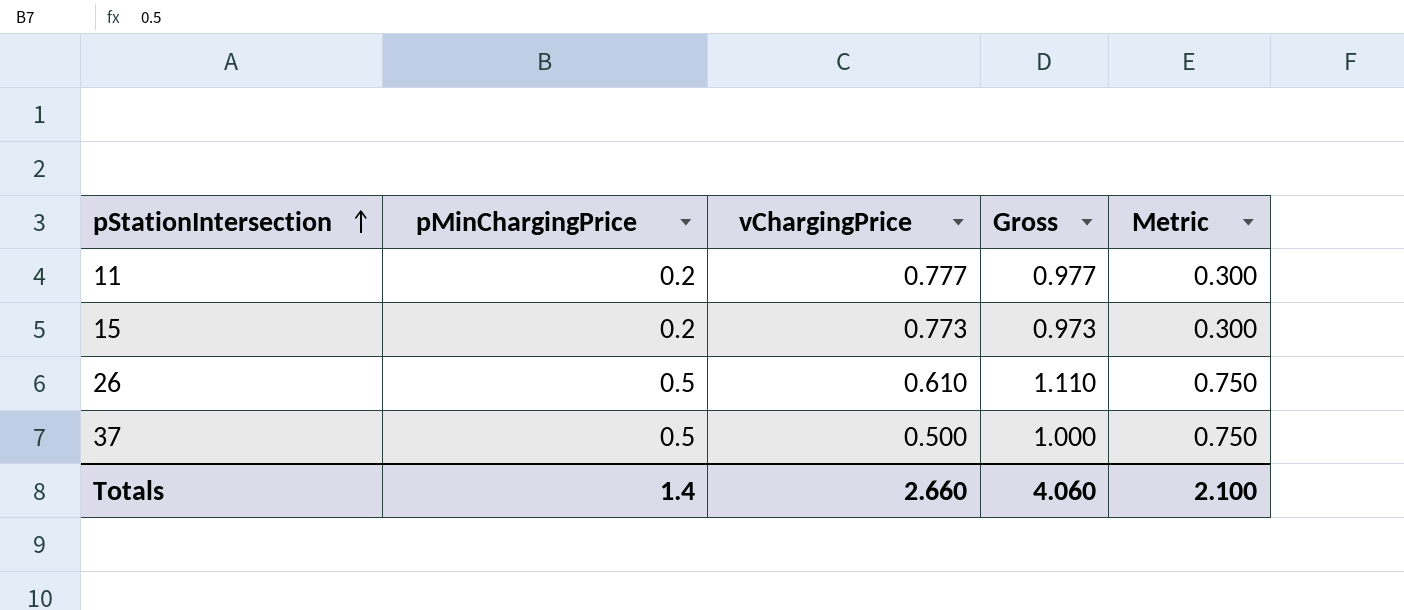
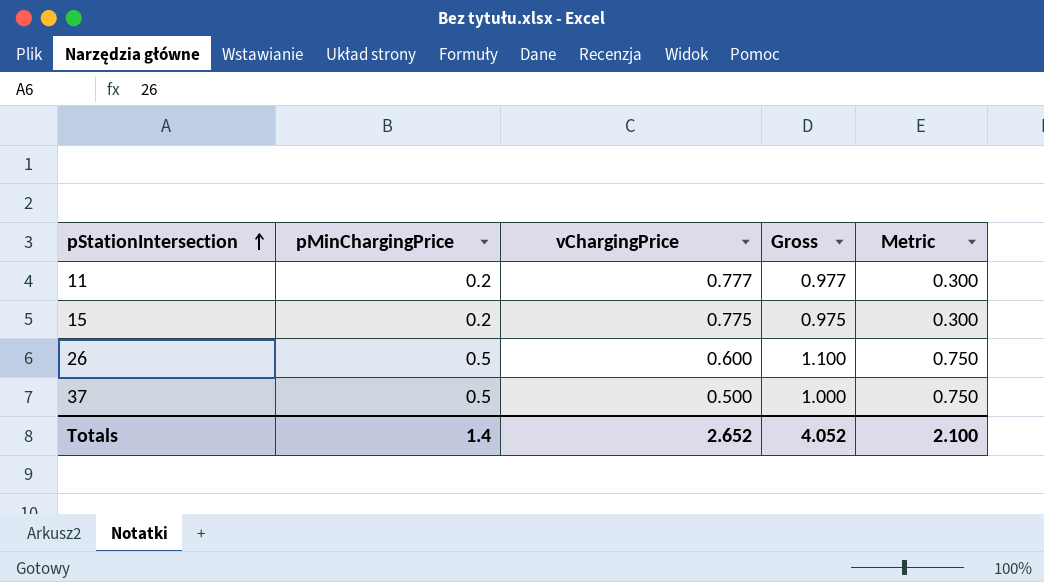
15 | vChargingPrice: 0.773 -> 0.775
15 | Gross: 0.973 -> 0.975
26 | vChargingPrice: 0.610 -> 0.600
26 | Gross: 1.110 -> 1.100
Totals | vChargingPrice: 2.660 -> 2.652
Totals | Gross: 4.060 -> 4.052

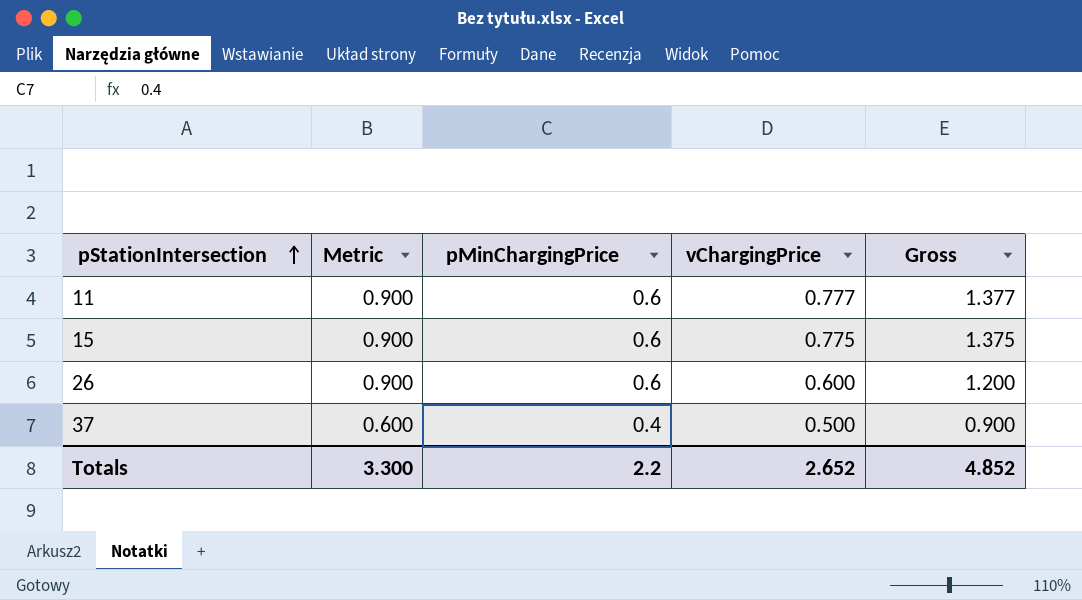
column Metric | position: 5 -> 2
11 | Metric: 0.300 -> 0.900
11 | pMinChargingPrice: 0.2 -> 0.6
11 | Gross: 0.977 -> 1.377
15 | Metric: 0.300 -> 0.900
15 | pMinChargingPrice: 0.2 -> 0.6
15 | Gross: 0.975 -> 1.375
26 | Metric: 0.750 -> 0.900
26 | pMinChargingPrice: 0.5 -> 0.6
26 | Gross: 1.100 -> 1.200
37 | Metric: 0.750 -> 0.600
37 | pMinChargingPrice: 0.5 -> 0.4
37 | Gross: 1.000 -> 0.900
Totals | Metric: 2.100 -> 3.300
Totals | pMinChargingPrice: 1.4 -> 2.2
Totals | Gross: 4.052 -> 4.852

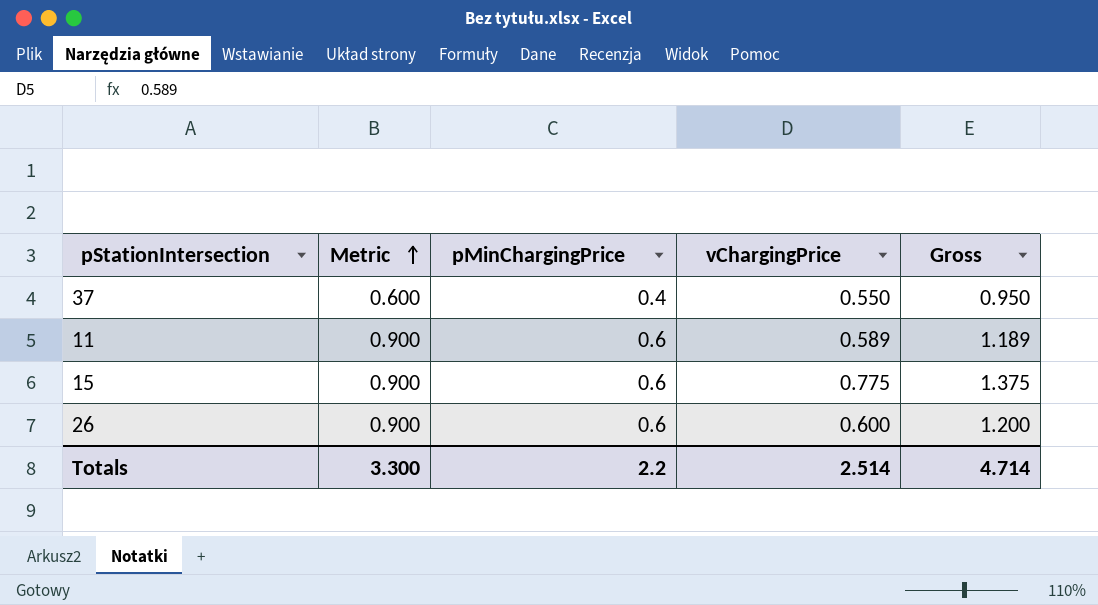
row order: pStationIntersection ascending -> Metric ascending
37 | vChargingPrice: 0.500 -> 0.550
37 | Gross: 0.900 -> 0.950
11 | vChargingPrice: 0.777 -> 0.589
11 | Gross: 1.377 -> 1.189
Totals | vChargingPrice: 2.652 -> 2.514
Totals | Gross: 4.852 -> 4.714

